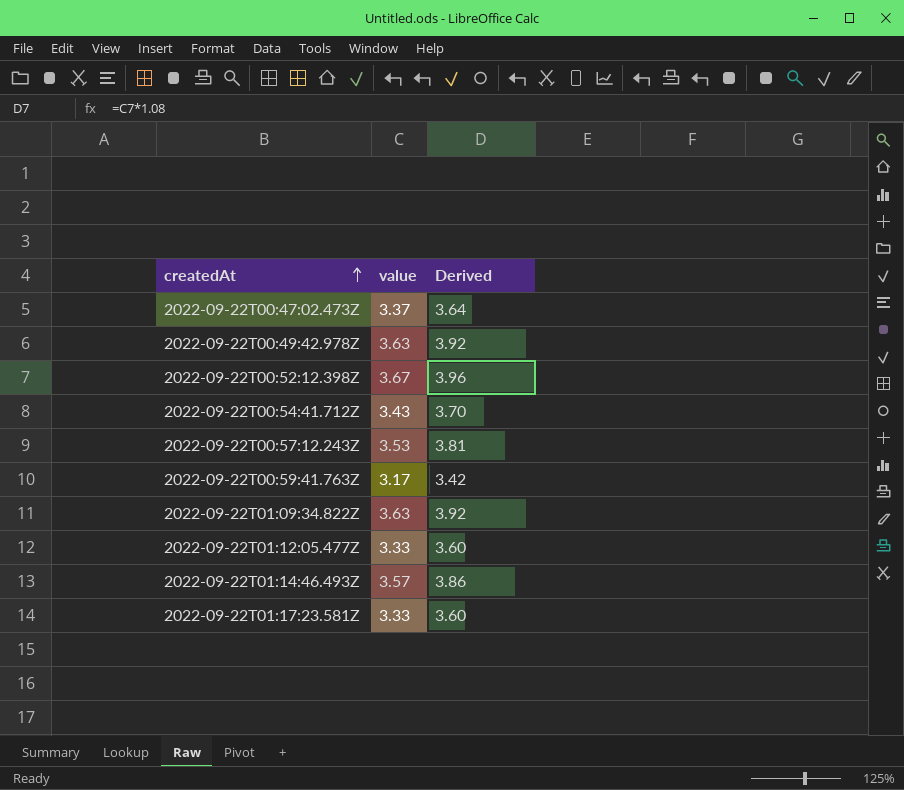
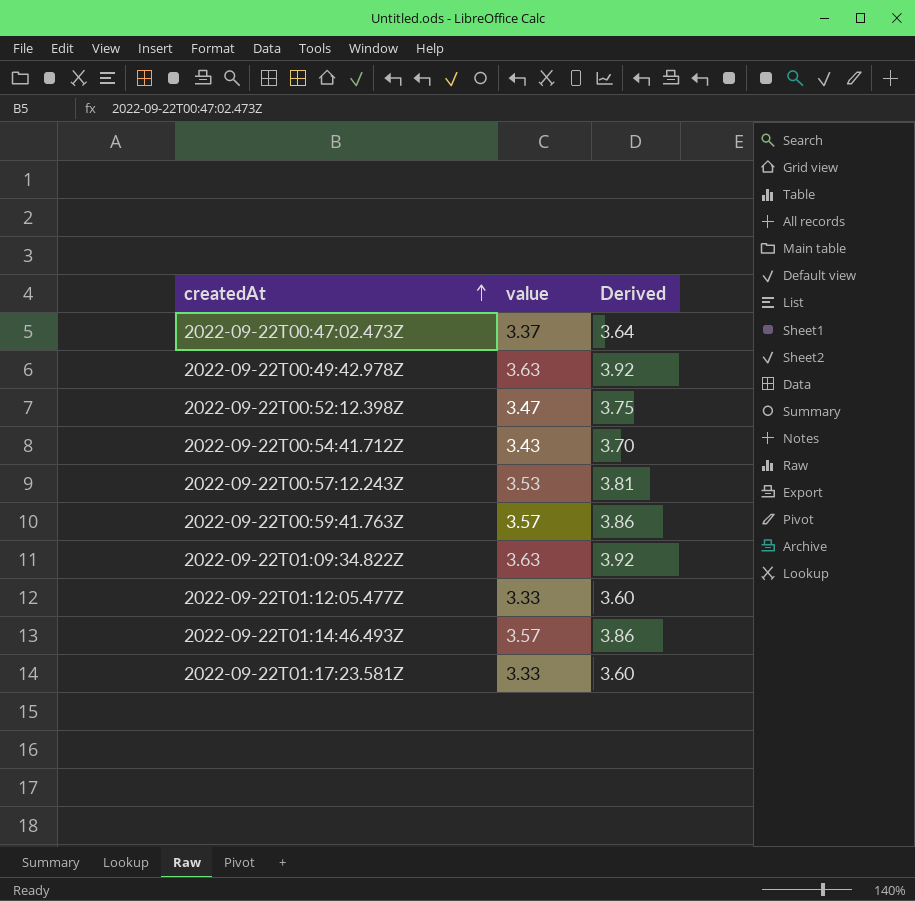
2022-09-22T00:52:12.398Z | value: 3.67 -> 3.47
2022-09-22T00:52:12.398Z | Derived: 3.96 -> 3.75
2022-09-22T00:59:41.763Z | value: 3.17 -> 3.57
2022-09-22T00:59:41.763Z | Derived: 3.42 -> 3.86

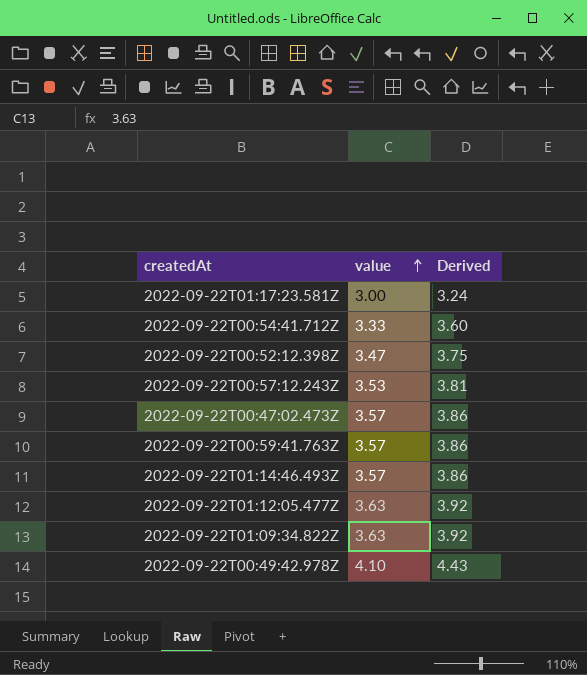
row order: createdAt ascending -> value ascending
2022-09-22T01:17:23.581Z | value: 3.33 -> 3.00
2022-09-22T01:17:23.581Z | Derived: 3.60 -> 3.24
2022-09-22T00:54:41.712Z | value: 3.43 -> 3.33
2022-09-22T00:54:41.712Z | Derived: 3.70 -> 3.60
2022-09-22T00:47:02.473Z | value: 3.37 -> 3.57
2022-09-22T00:47:02.473Z | Derived: 3.64 -> 3.86
2022-09-22T01:12:05.477Z | value: 3.33 -> 3.63
2022-09-22T01:12:05.477Z | Derived: 3.60 -> 3.92
2022-09-22T00:49:42.978Z | value: 3.63 -> 4.10
2022-09-22T00:49:42.978Z | Derived: 3.92 -> 4.43

